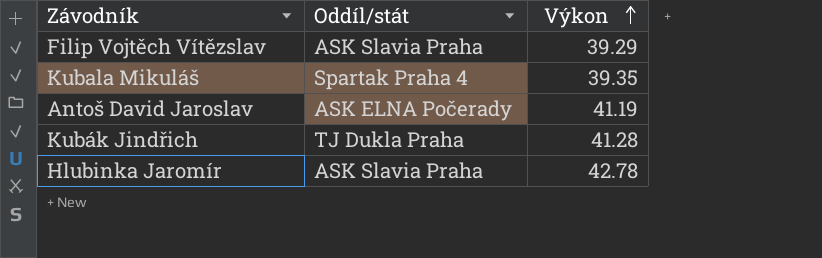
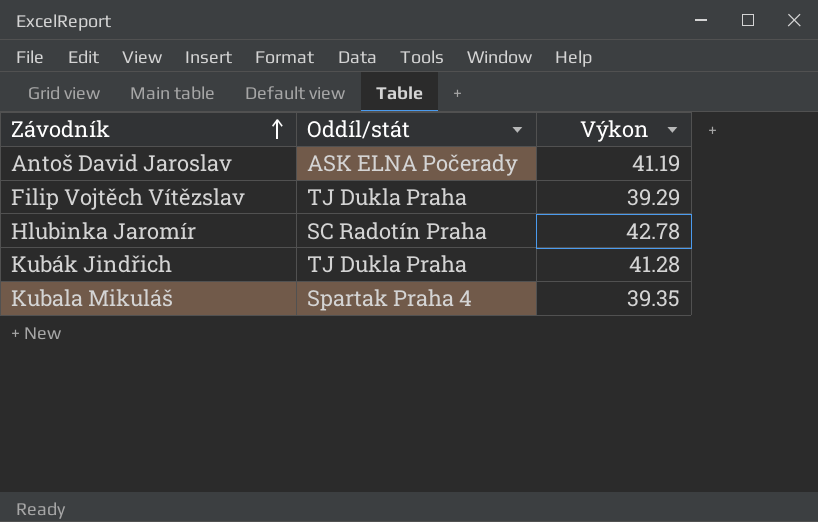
row order: Výkon ascending -> Závodník ascending
Filip Vojtěch Vítězslav | Oddíl/stát: ASK Slavia Praha -> TJ Dukla Praha
Hlubinka Jaromír | Oddíl/stát: ASK Slavia Praha -> SC Radotín Praha

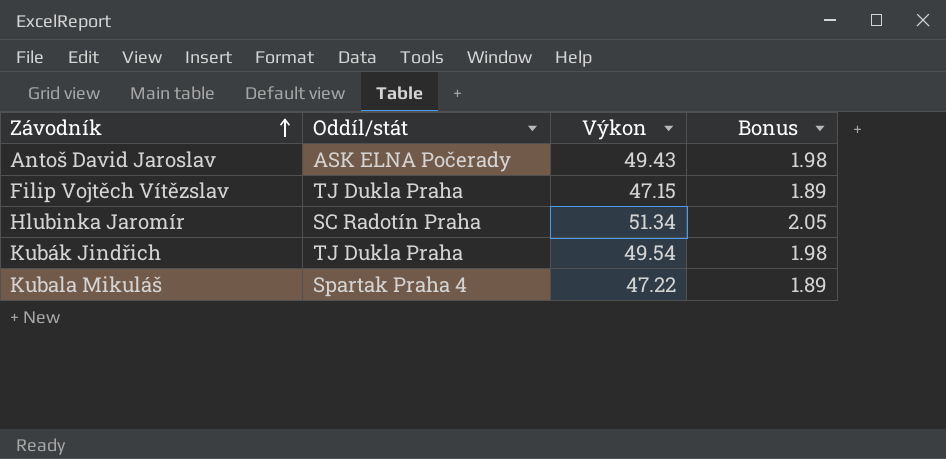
column Bonus | formula: none -> [Výkon] * 0.04
Antoš David Jaroslav | Výkon: 41.19 -> 49.43
Filip Vojtěch Vítězslav | Výkon: 39.29 -> 47.15
Hlubinka Jaromír | Výkon: 42.78 -> 51.34
Kubák Jindřich | Výkon: 41.28 -> 49.54
Kubala Mikuláš | Výkon: 39.35 -> 47.22

